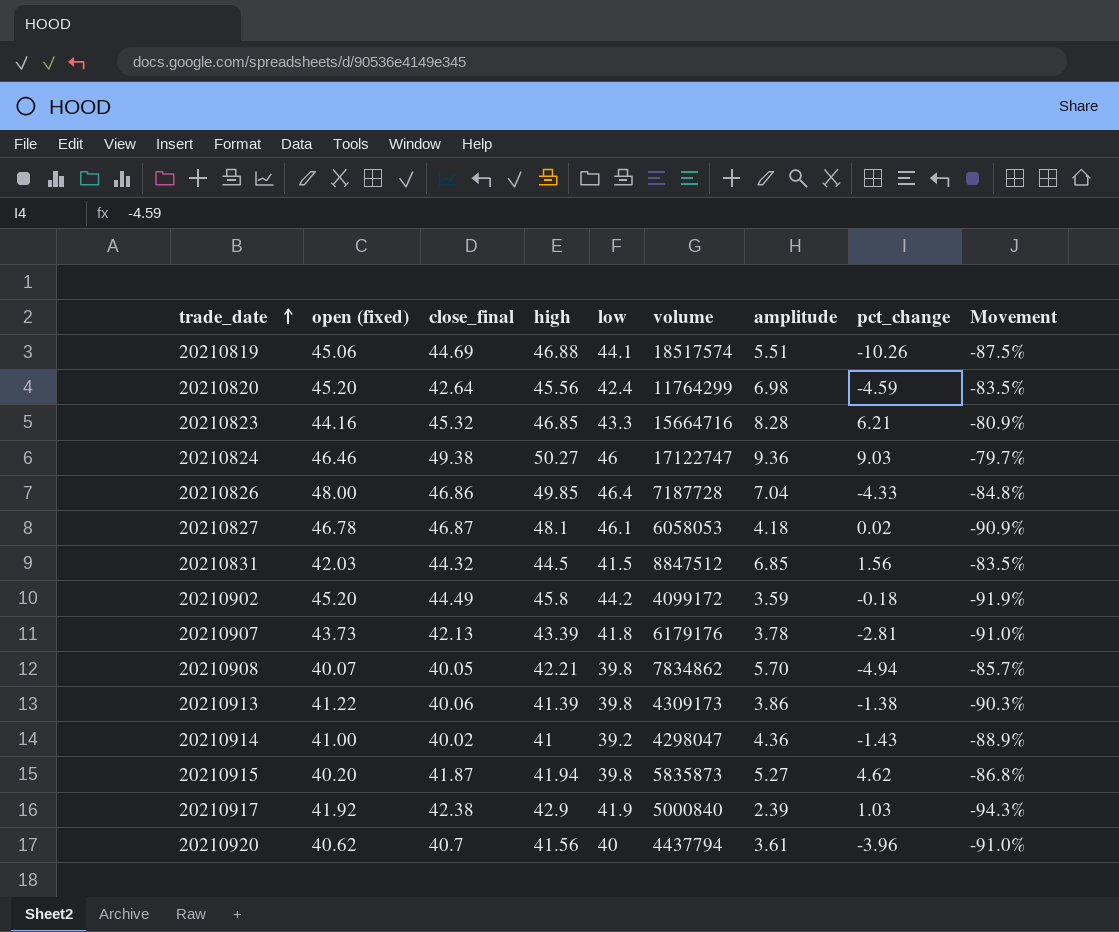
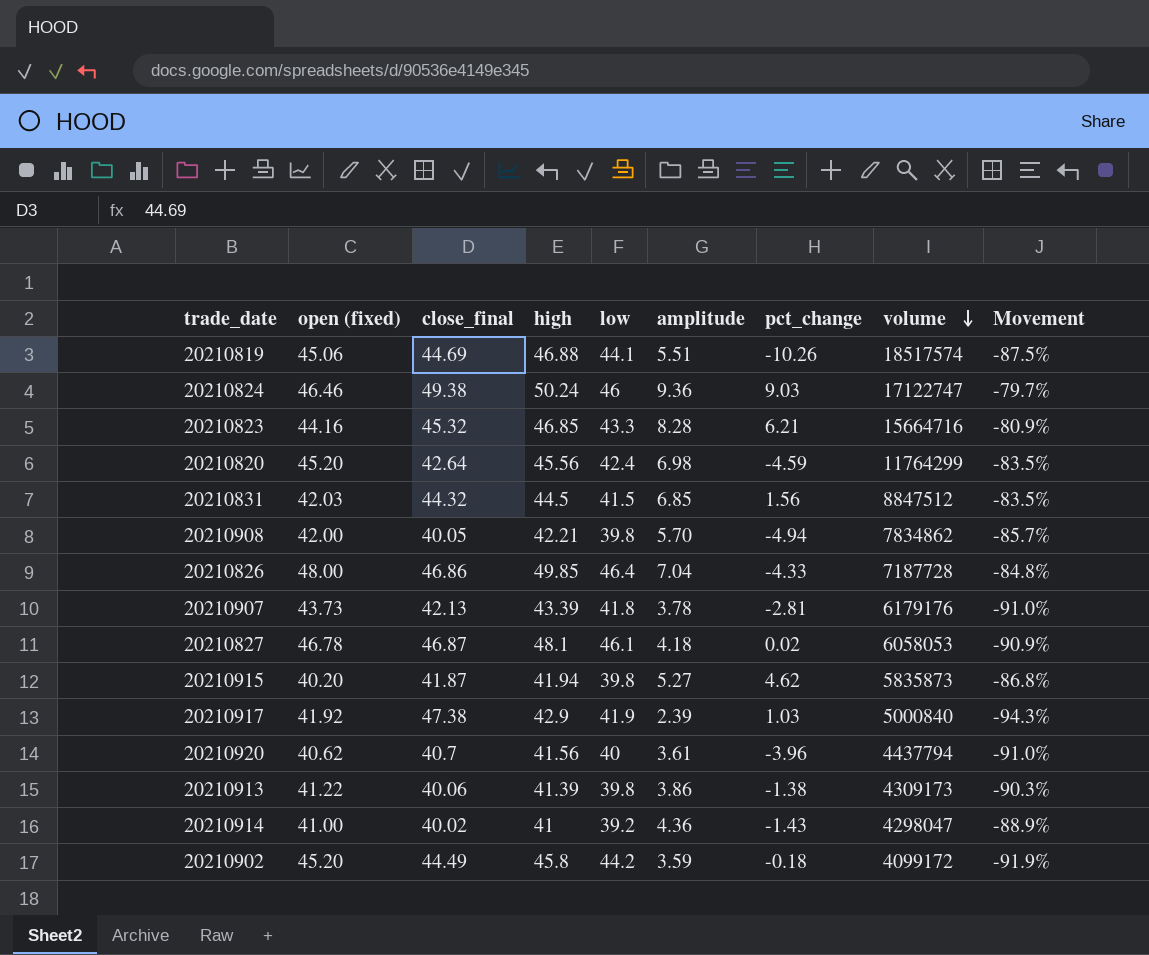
row order: trade_date ascending -> volume descending
column volume | position: 6 -> 8
20210824 | high: 50.27 -> 50.24
20210908 | open (fixed): 40.07 -> 42.00
20210917 | close_final: 42.38 -> 47.38

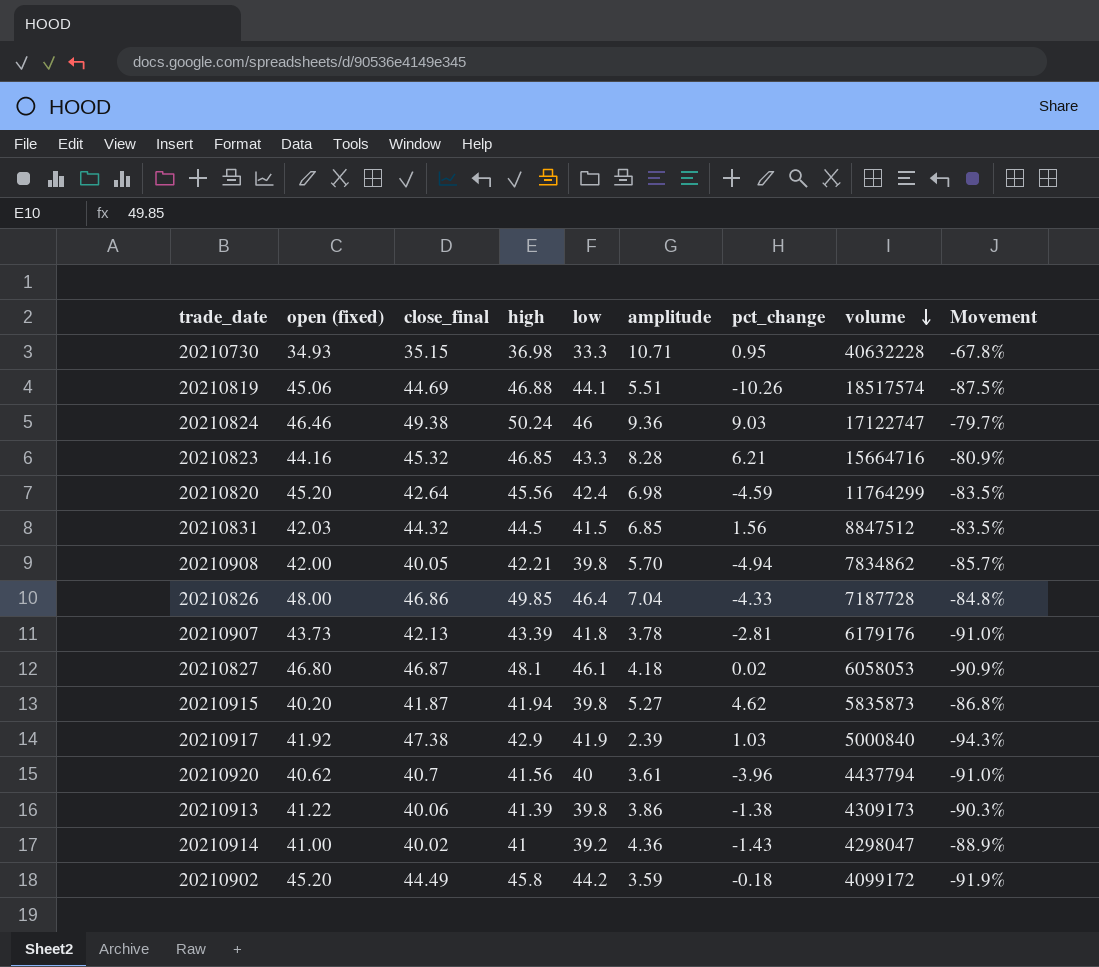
row 20210730: none -> 34.93 | 35.15 | 36.98 | 33.3 | 10.71 | 0.95 | 40632228 | -67.8%
20210827 | open (fixed): 46.78 -> 46.80

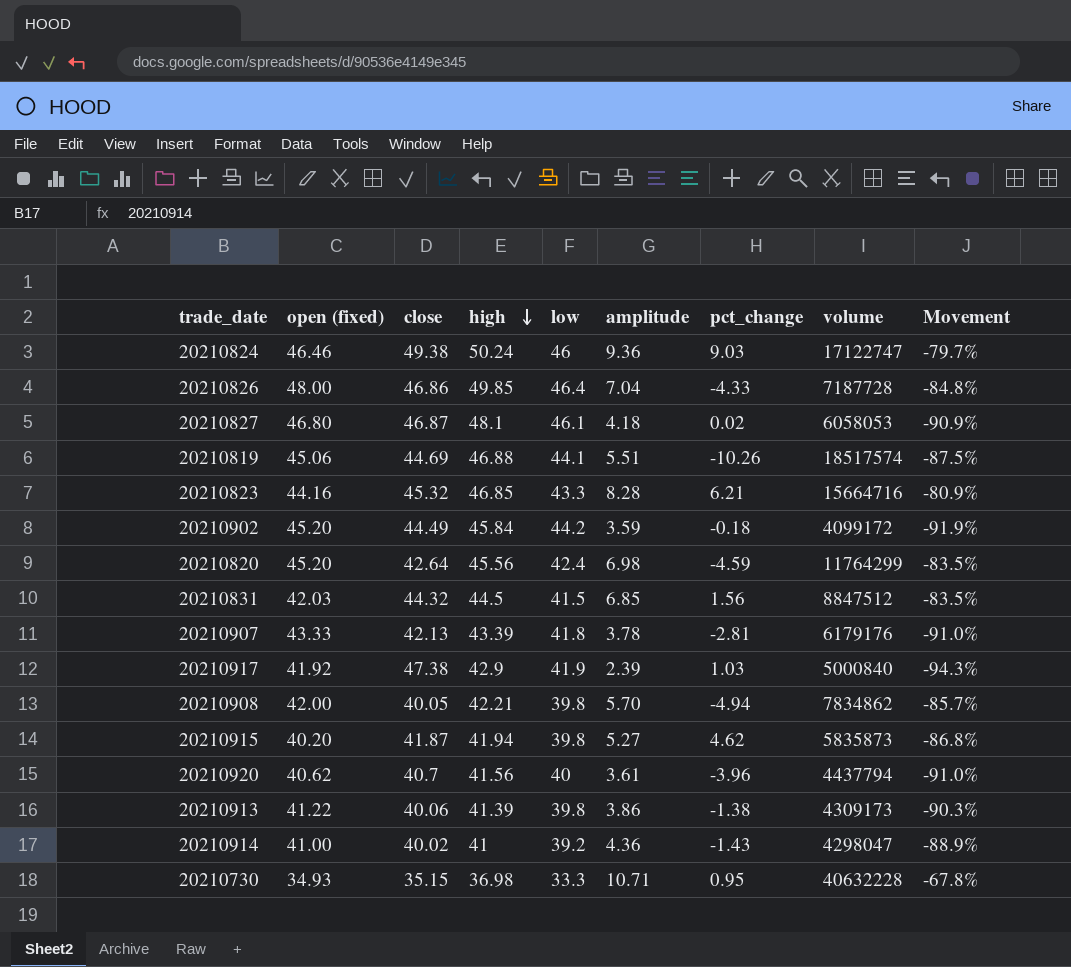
row order: volume descending -> high descending
column name: close_final -> close
20210902 | high: 45.8 -> 45.84
20210907 | open (fixed): 43.73 -> 43.33

